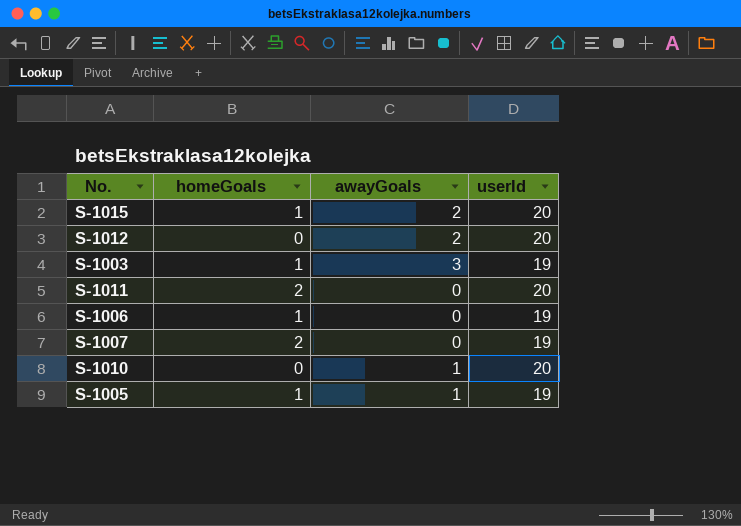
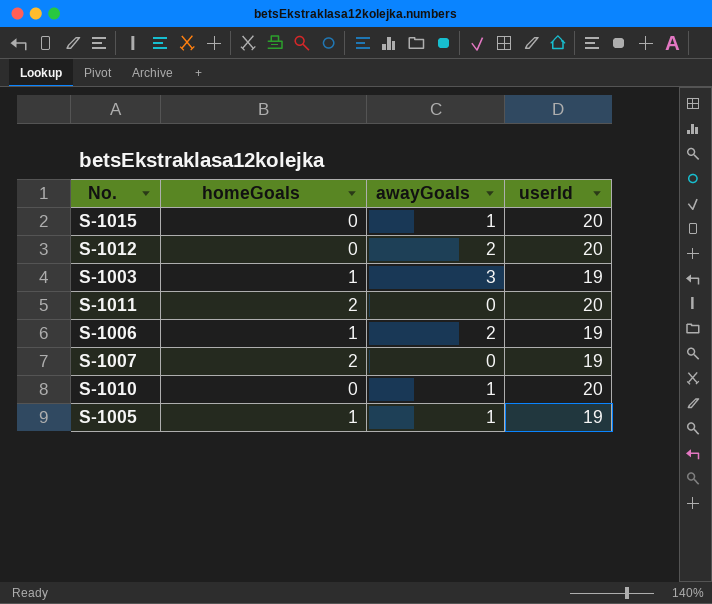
S-1015 | homeGoals: 1 -> 0
S-1015 | awayGoals: 2 -> 1
S-1006 | awayGoals: 0 -> 2

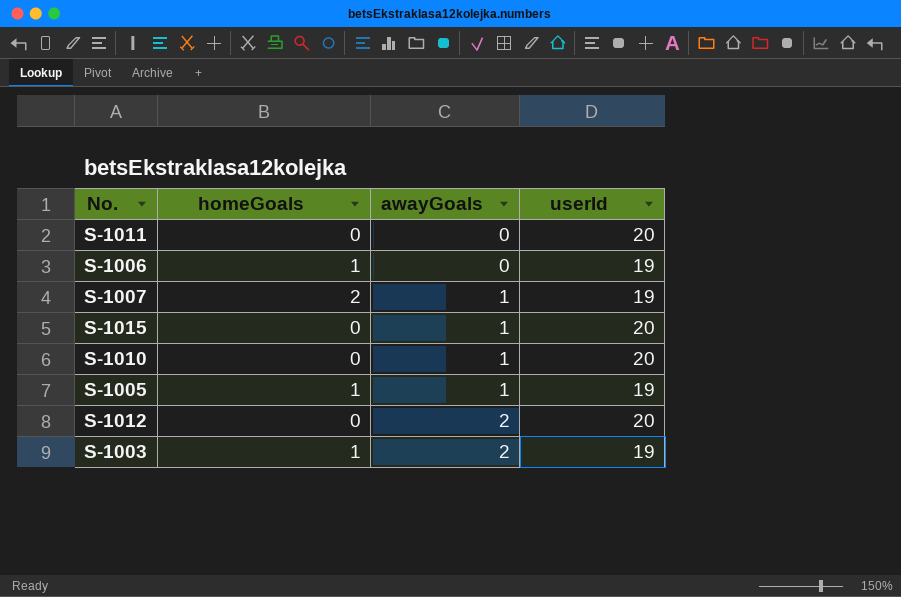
row order: none -> awayGoals ascending
S-1011 | homeGoals: 2 -> 0
S-1006 | awayGoals: 2 -> 0
S-1007 | awayGoals: 0 -> 1
S-1003 | awayGoals: 3 -> 2

